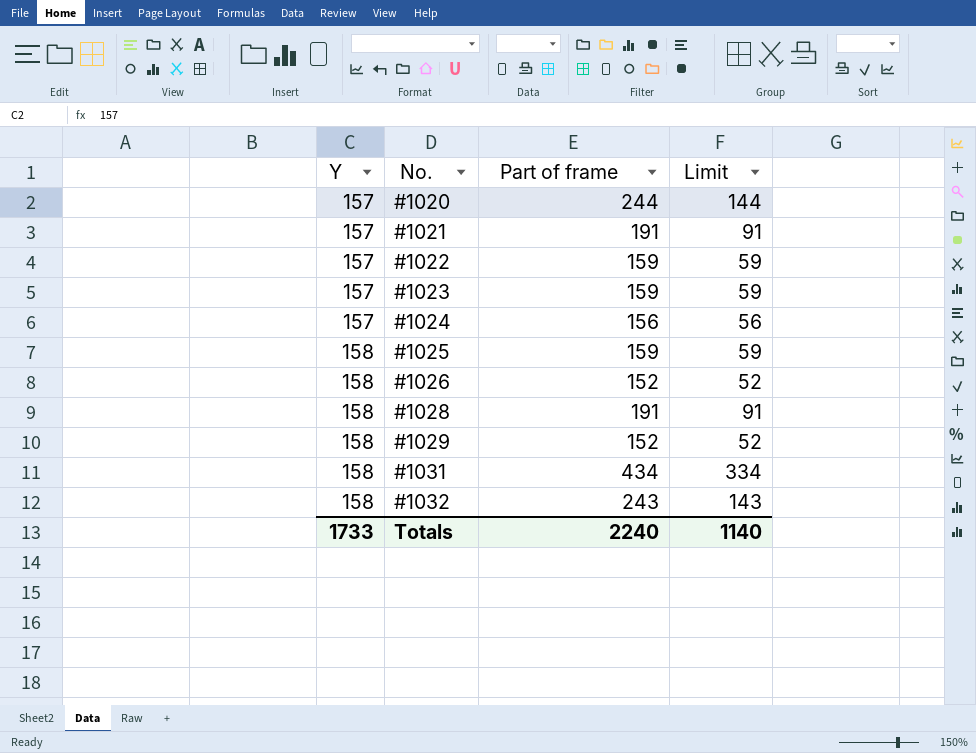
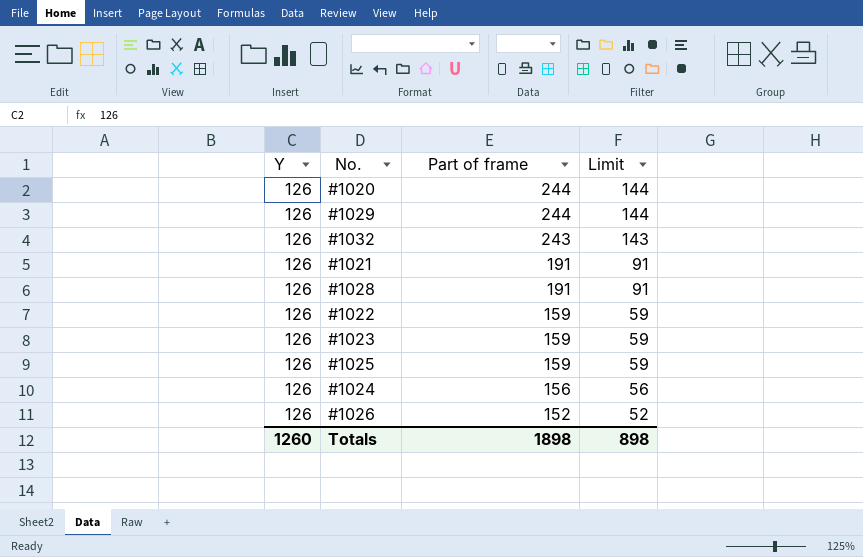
row order: Y ascending -> Part of frame descending
row #1031: 158 | 434 | 334 -> none
#1020 | Y: 157 -> 126
#1029 | Y: 158 -> 126
#1029 | Part of frame: 152 -> 244
#1029 | Limit: 52 -> 144
#1032 | Y: 158 -> 126
#1021 | Y: 157 -> 126
#1028 | Y: 158 -> 126
#1022 | Y: 157 -> 126
#1023 | Y: 157 -> 126
#1025 | Y: 158 -> 126
#1024 | Y: 157 -> 126
#1026 | Y: 158 -> 126
Totals | Y: 1733 -> 1260
Totals | Part of frame: 2240 -> 1898
Totals | Limit: 1140 -> 898

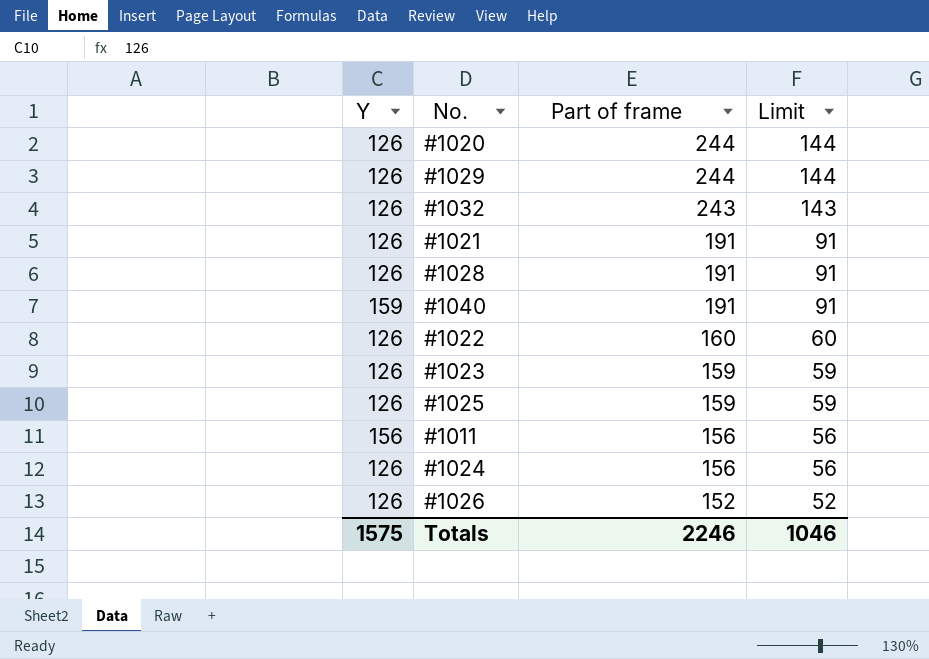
row #1040: none -> 159 | 191 | 91
#1022 | Part of frame: 159 -> 160
#1022 | Limit: 59 -> 60
row #1011: none -> 156 | 156 | 56
Totals | Y: 1260 -> 1575
Totals | Part of frame: 1898 -> 2246
Totals | Limit: 898 -> 1046

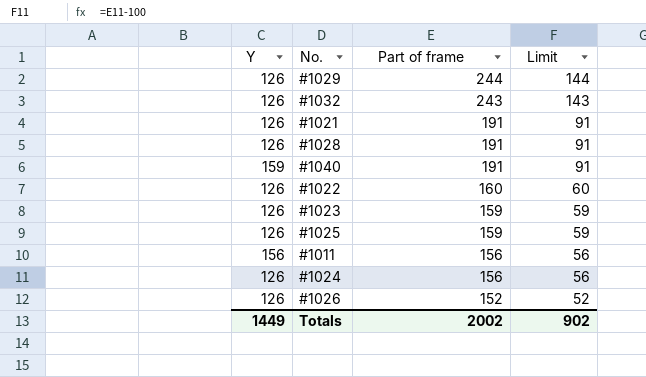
row #1020: 126 | 244 | 144 -> none
Totals | Y: 1575 -> 1449
Totals | Part of frame: 2246 -> 2002
Totals | Limit: 1046 -> 902

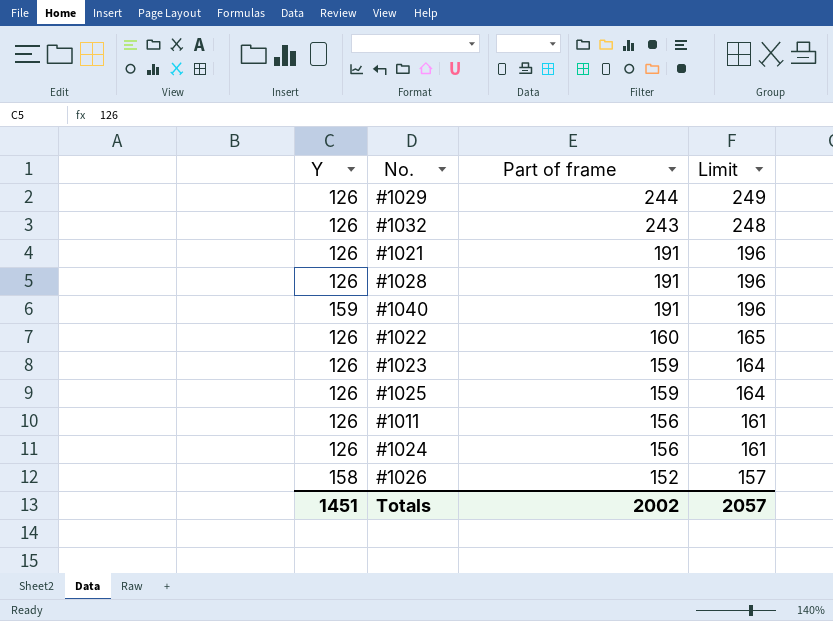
column Limit | formula: [Part of frame] - 100 -> [Part of frame] + 5
#1011 | Y: 156 -> 126
#1026 | Y: 126 -> 158
Totals | Y: 1449 -> 1451
Totals | Limit: 902 -> 2057

